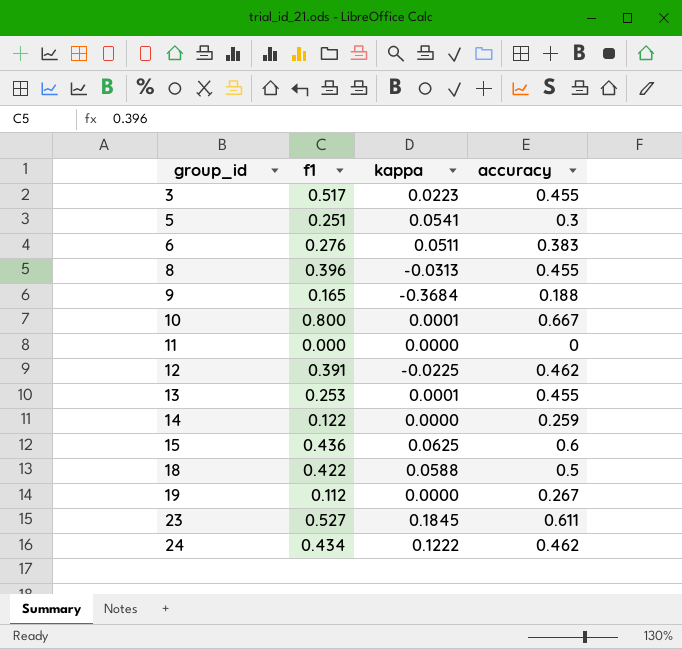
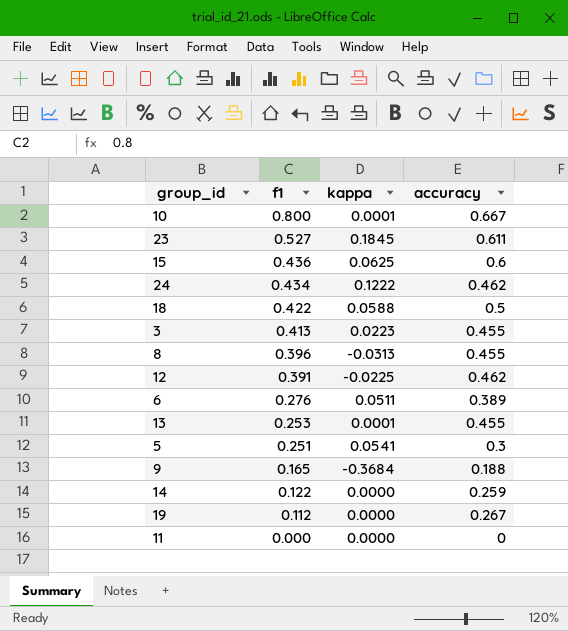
row order: group_id ascending -> f1 descending
3 | f1: 0.517 -> 0.413
6 | accuracy: 0.383 -> 0.389

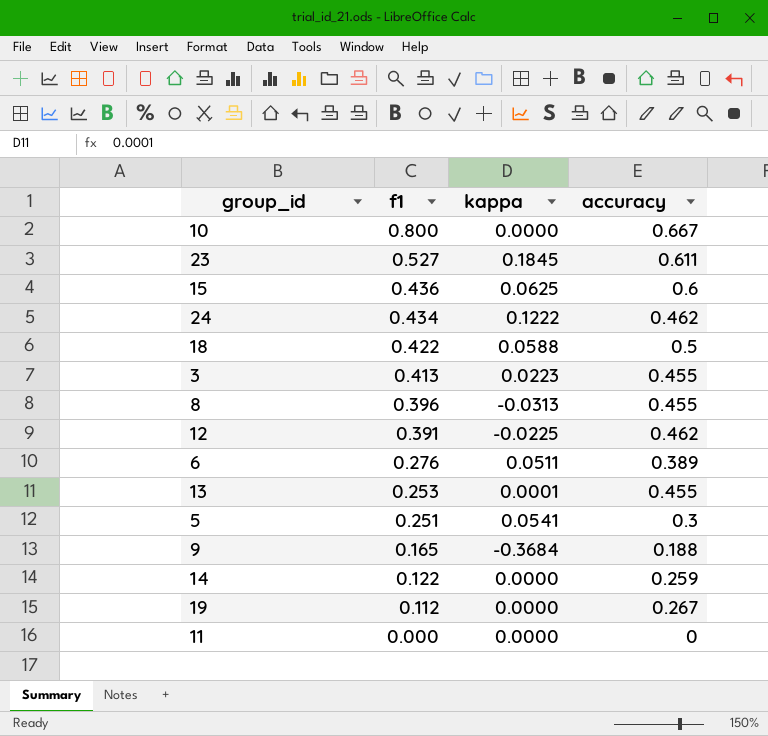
10 | kappa: 0.0001 -> 0.0000

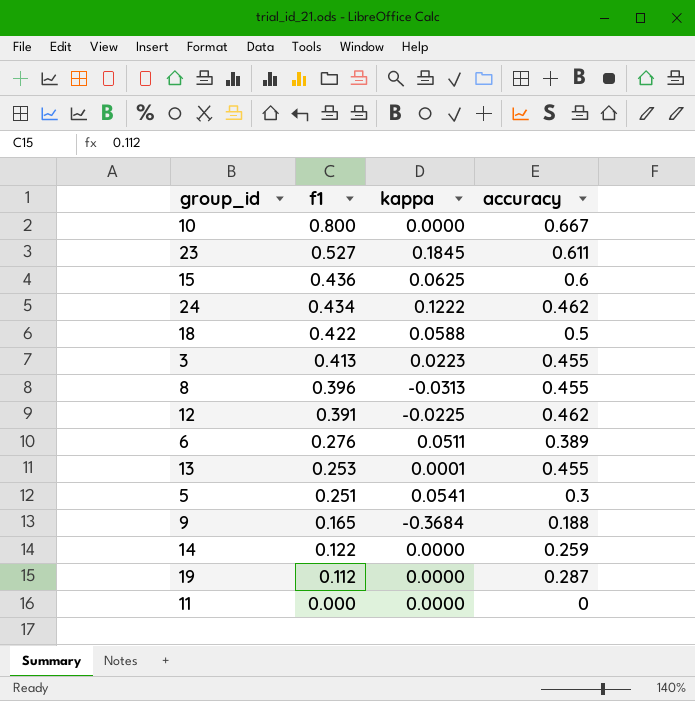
19 | accuracy: 0.267 -> 0.287

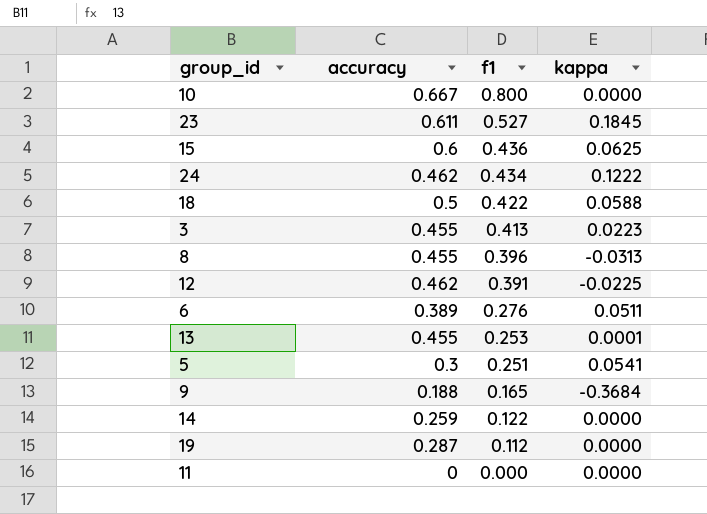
column accuracy | position: 4 -> 2

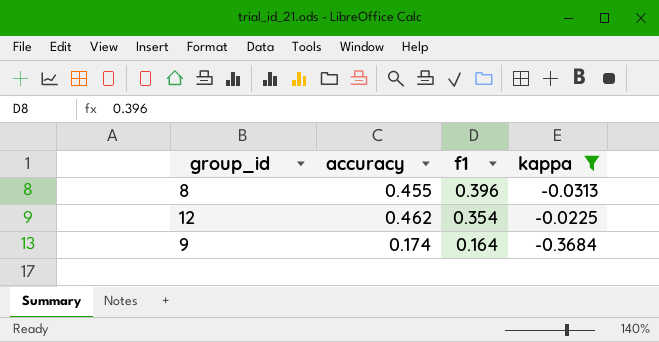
filter: none -> kappa <= -0.0225
12 | f1: 0.391 -> 0.354
9 | accuracy: 0.188 -> 0.174
9 | f1: 0.165 -> 0.164

